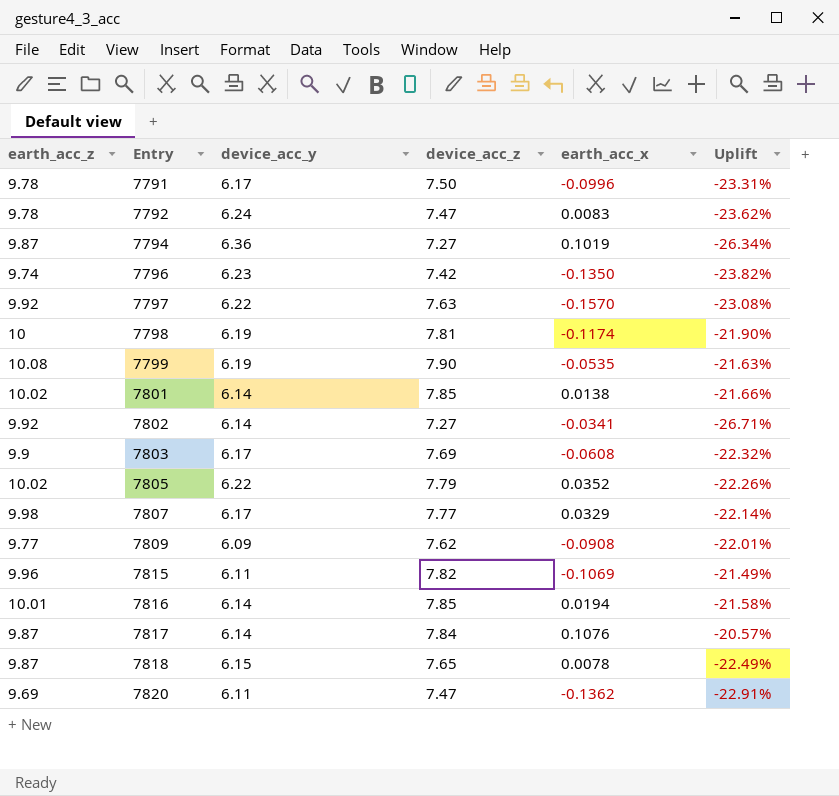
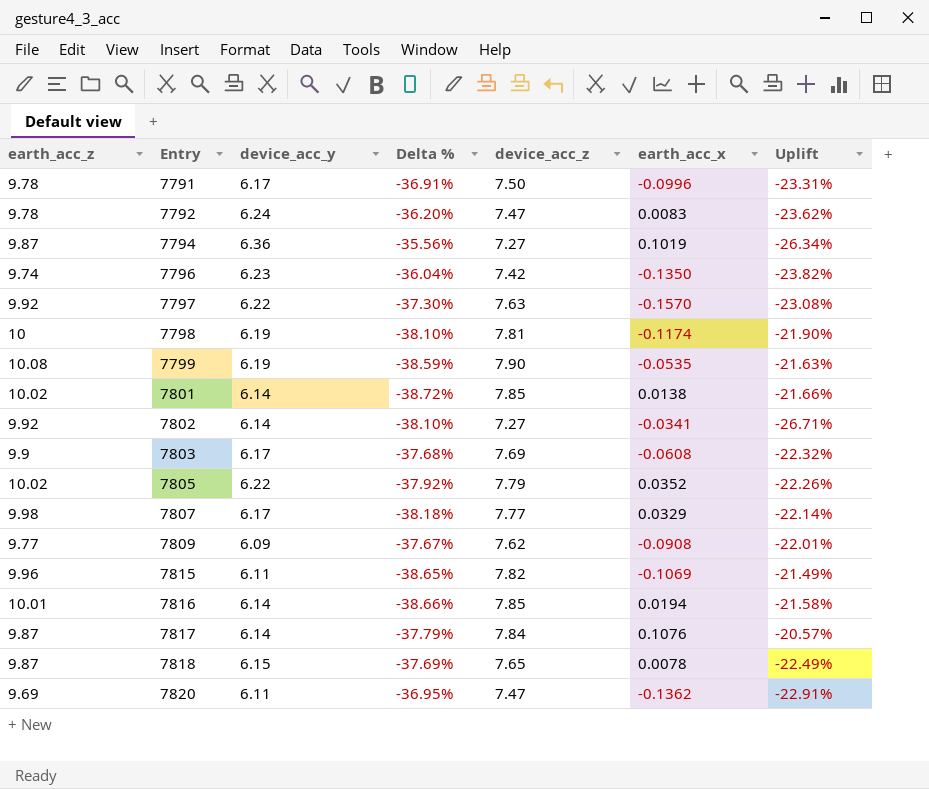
column Delta % | formula: none -> ([device_acc_y] - [earth_acc_z]) / [earth_acc_z]

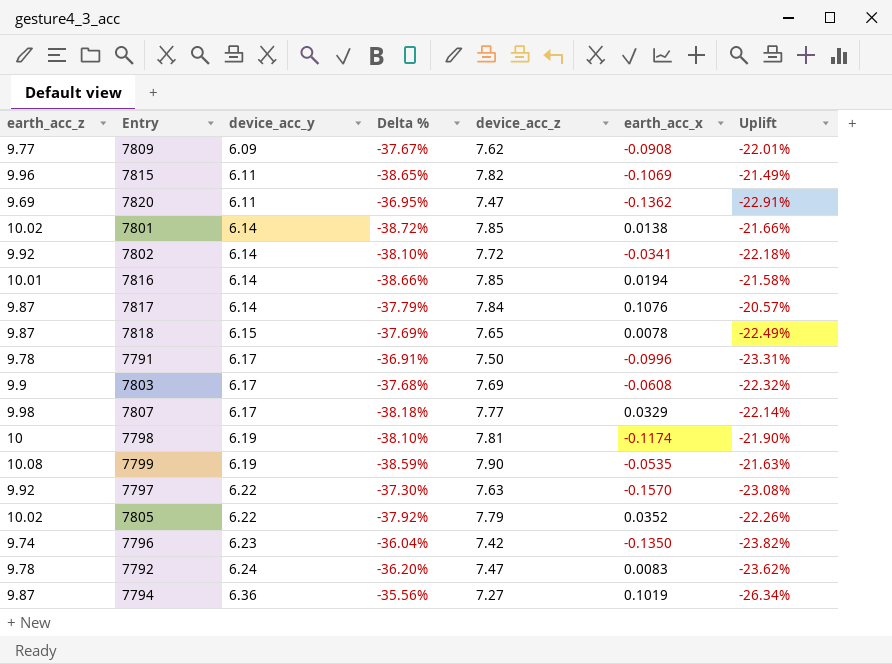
row order: Entry ascending -> device_acc_y ascending
7802 | device_acc_z: 7.27 -> 7.72
7802 | Uplift: -26.71% -> -22.18%

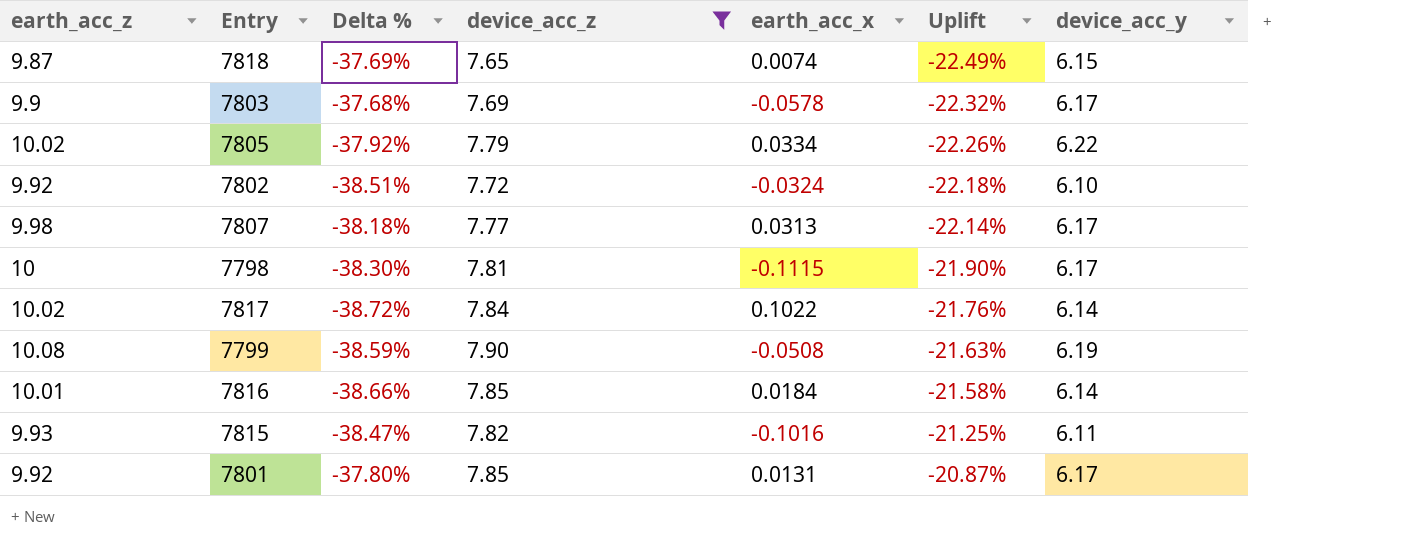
filter: none -> device_acc_z >= 7.65
row order: device_acc_y ascending -> Uplift ascending
column device_acc_y | position: 3 -> 7
7818 | earth_acc_x: 0.0078 -> 0.0074
7803 | earth_acc_x: -0.0608 -> -0.0578
7805 | earth_acc_x: 0.0352 -> 0.0334
7802 | Delta %: -38.10% -> -38.51%
7802 | earth_acc_x: -0.0341 -> -0.0324
7802 | device_acc_y: 6.14 -> 6.10
7807 | earth_acc_x: 0.0329 -> 0.0313
7798 | Delta %: -38.10% -> -38.30%
7798 | earth_acc_x: -0.1174 -> -0.1115
7798 | device_acc_y: 6.19 -> 6.17
7817 | earth_acc_z: 9.87 -> 10.02
7817 | Delta %: -37.79% -> -38.72%
7817 | earth_acc_x: 0.1076 -> 0.1022
7817 | Uplift: -20.57% -> -21.76%
7799 | earth_acc_x: -0.0535 -> -0.0508
7816 | earth_acc_x: 0.0194 -> 0.0184
7815 | earth_acc_z: 9.96 -> 9.93
7815 | Delta %: -38.65% -> -38.47%
7815 | earth_acc_x: -0.1069 -> -0.1016
7815 | Uplift: -21.49% -> -21.25%
7801 | earth_acc_z: 10.02 -> 9.92
7801 | Delta %: -38.72% -> -37.80%
7801 | earth_acc_x: 0.0138 -> 0.0131
7801 | Uplift: -21.66% -> -20.87%
7801 | device_acc_y: 6.14 -> 6.17

